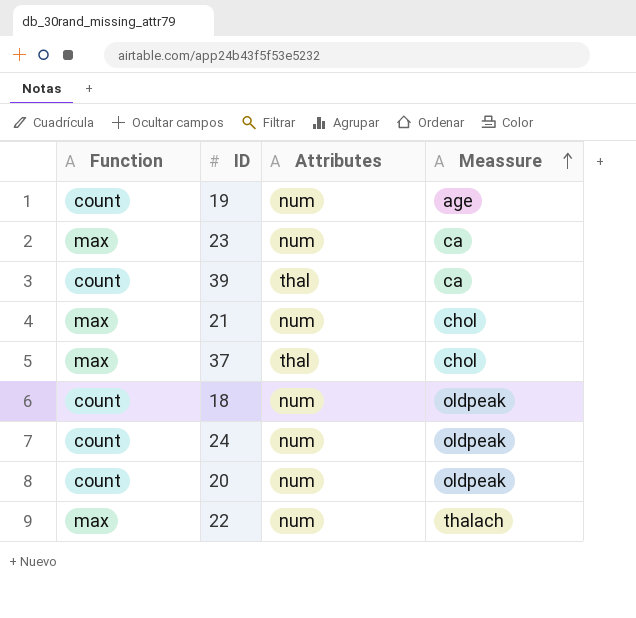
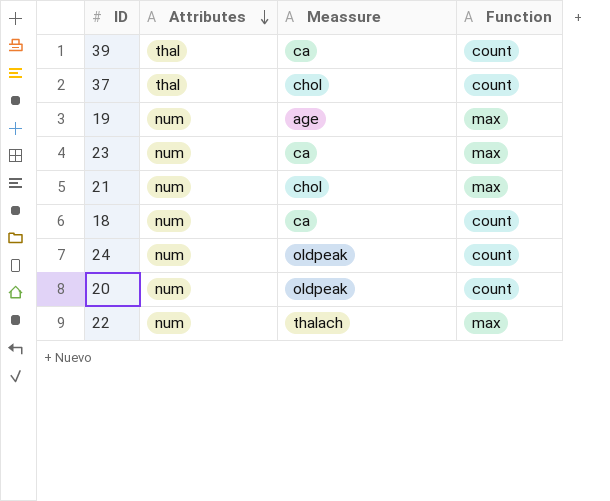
row order: Meassure ascending -> Attributes descending
column Function | position: 1 -> 4
37 | Function: max -> count
19 | Function: count -> max
18 | Meassure: oldpeak -> ca

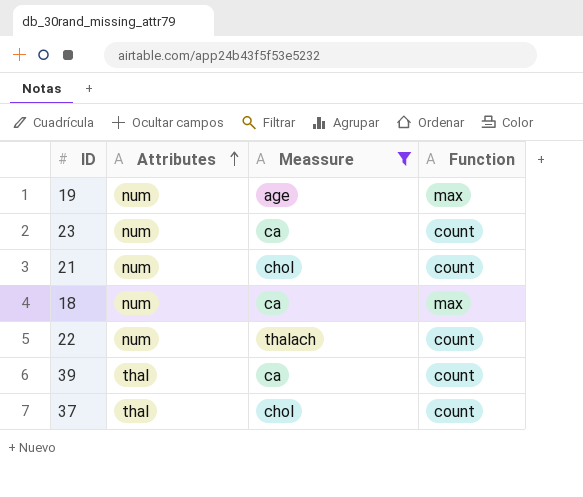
filter: none -> Meassure != oldpeak
row order: Attributes descending -> Attributes ascending
23 | Function: max -> count
21 | Function: max -> count
18 | Function: count -> max
22 | Function: max -> count

